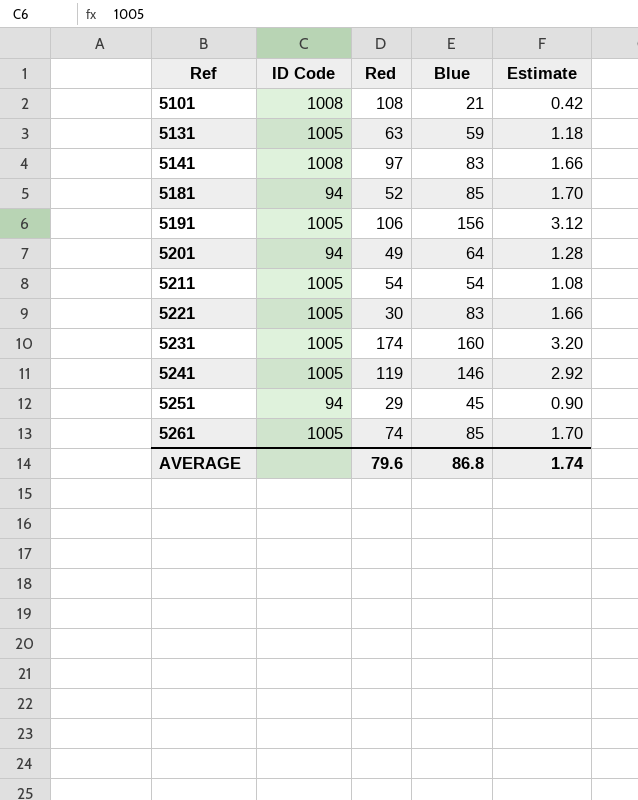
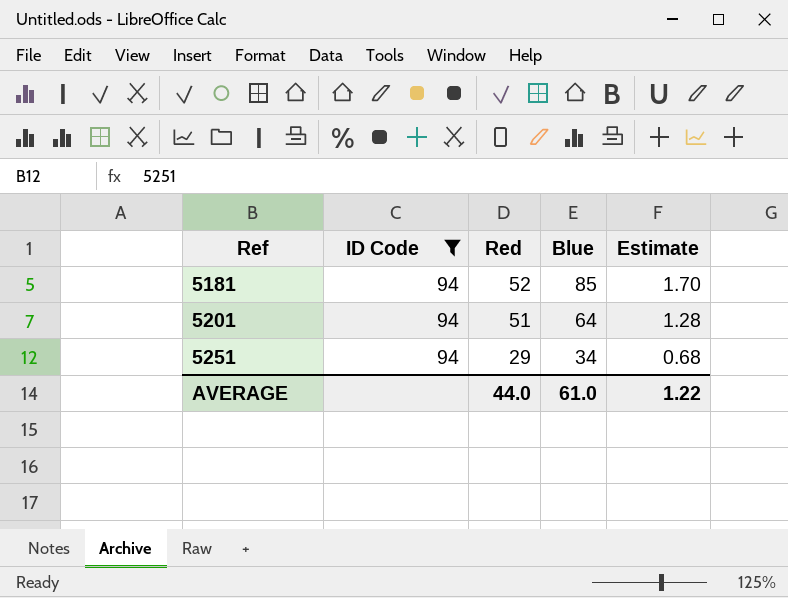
filter: none -> ID Code = 94
5201 | Red: 49 -> 51
5251 | Blue: 45 -> 34
5251 | Estimate: 0.90 -> 0.68
AVERAGE | Red: 79.6 -> 44.0
AVERAGE | Blue: 86.8 -> 61.0
AVERAGE | Estimate: 1.74 -> 1.22

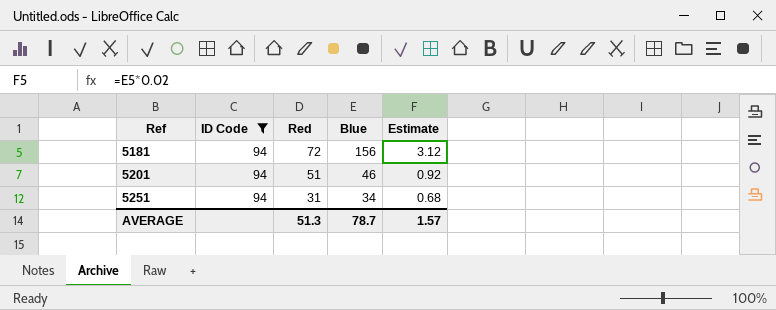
5181 | Red: 52 -> 72
5181 | Blue: 85 -> 156
5181 | Estimate: 1.70 -> 3.12
5201 | Blue: 64 -> 46
5201 | Estimate: 1.28 -> 0.92
5251 | Red: 29 -> 31
AVERAGE | Red: 44.0 -> 51.3
AVERAGE | Blue: 61.0 -> 78.7
AVERAGE | Estimate: 1.22 -> 1.57

